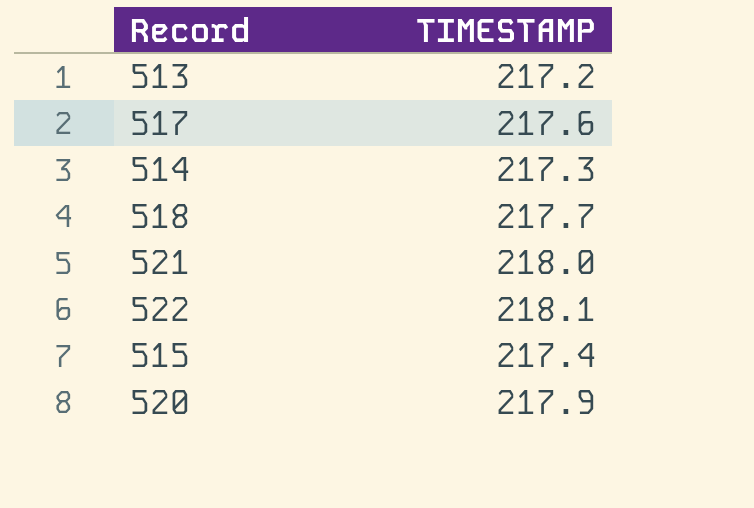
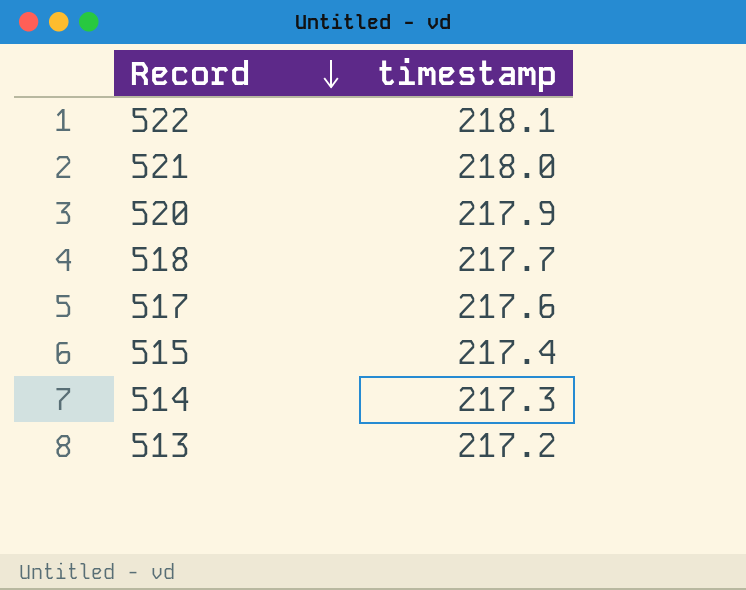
row order: none -> Record descending
column name: TIMESTAMP -> timestamp

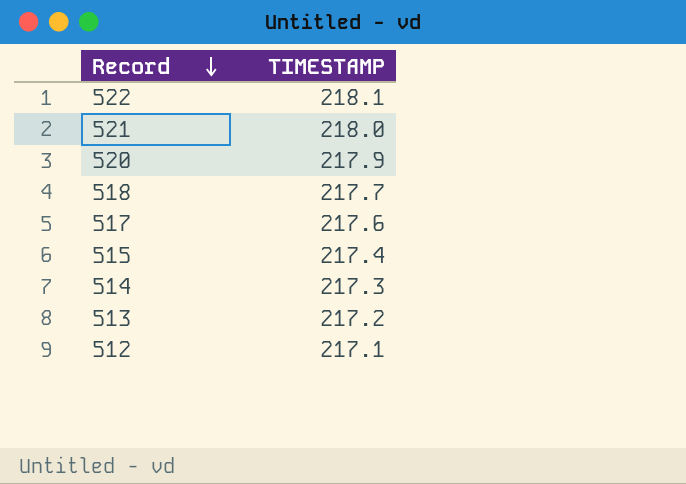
column name: timestamp -> TIMESTAMP
row 512: none -> 217.1

